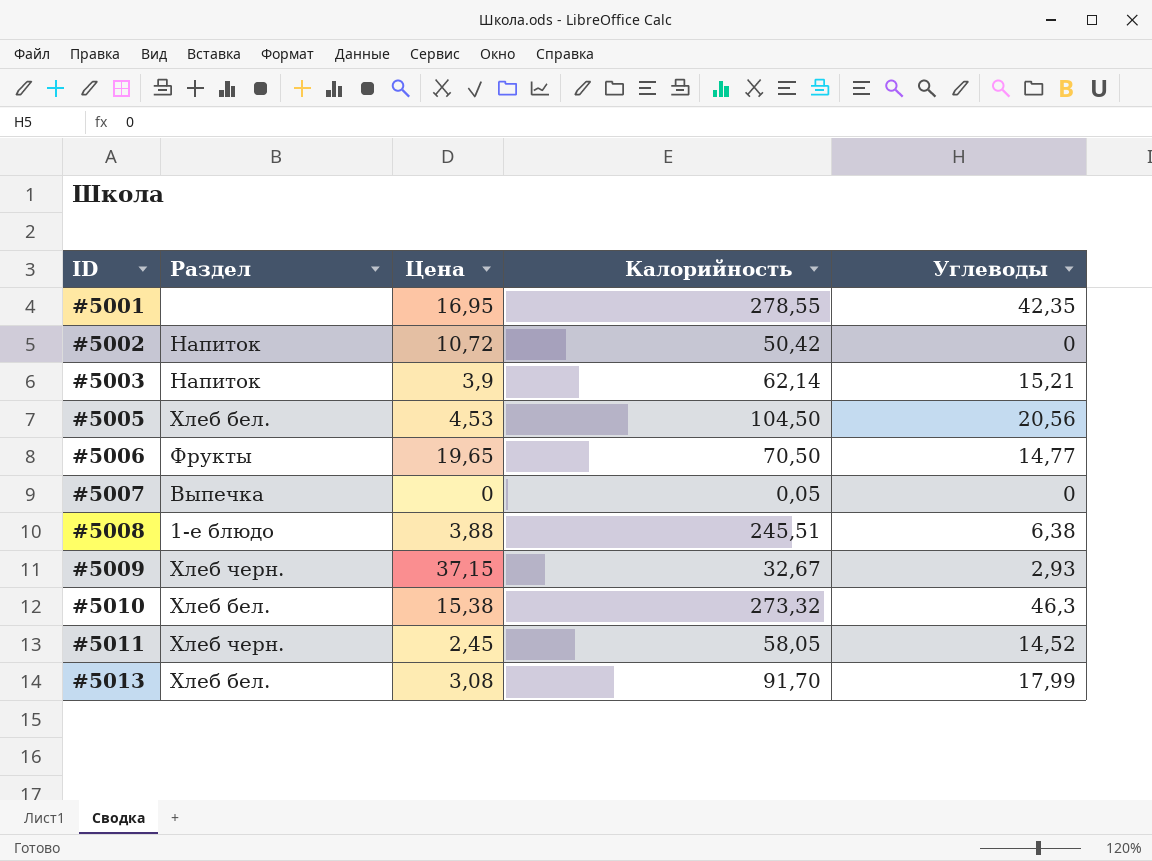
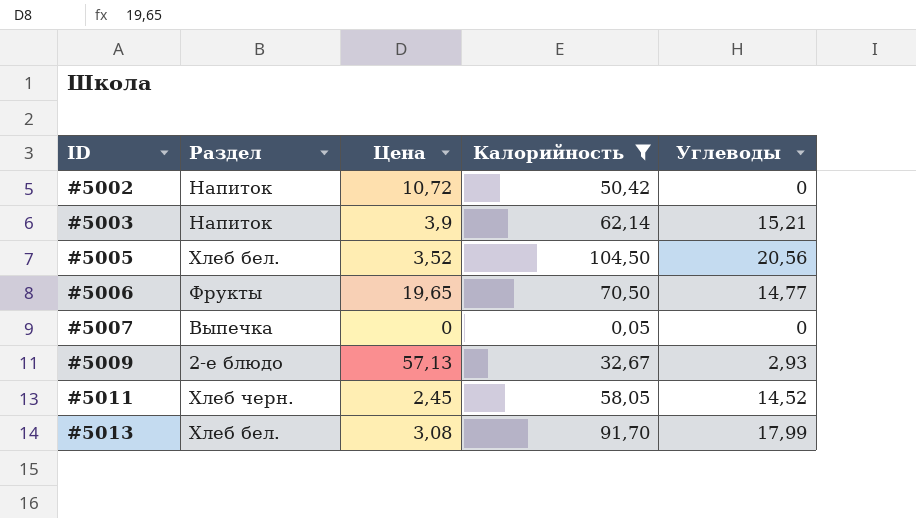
filter: none -> Калорийность <= 104,50
#5005 | Цена: 4,53 -> 3,52
#5009 | Раздел: Хлеб черн. -> 2-е блюдо
#5009 | Цена: 37,15 -> 57,13

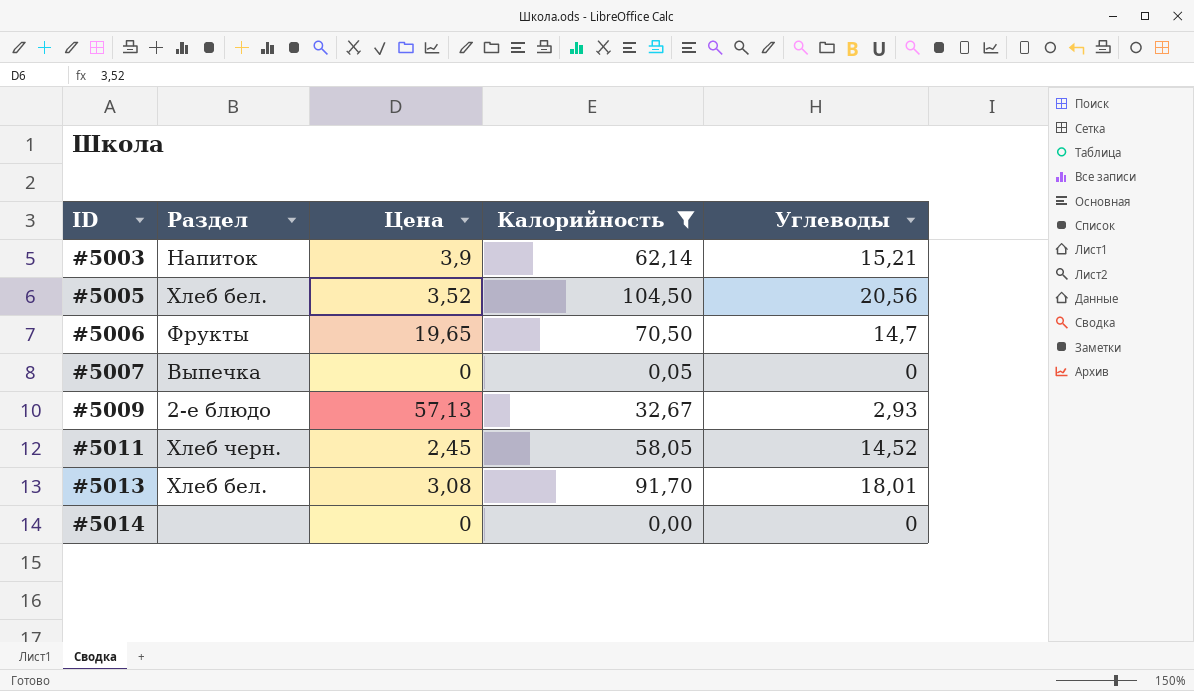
row #5002: Напиток | 10,72 | 50,42 | 0 -> none
#5006 | Углеводы: 14,77 -> 14,7
#5013 | Углеводы: 17,99 -> 18,01
row #5014: none -> none | 0 | 0,00 | 0

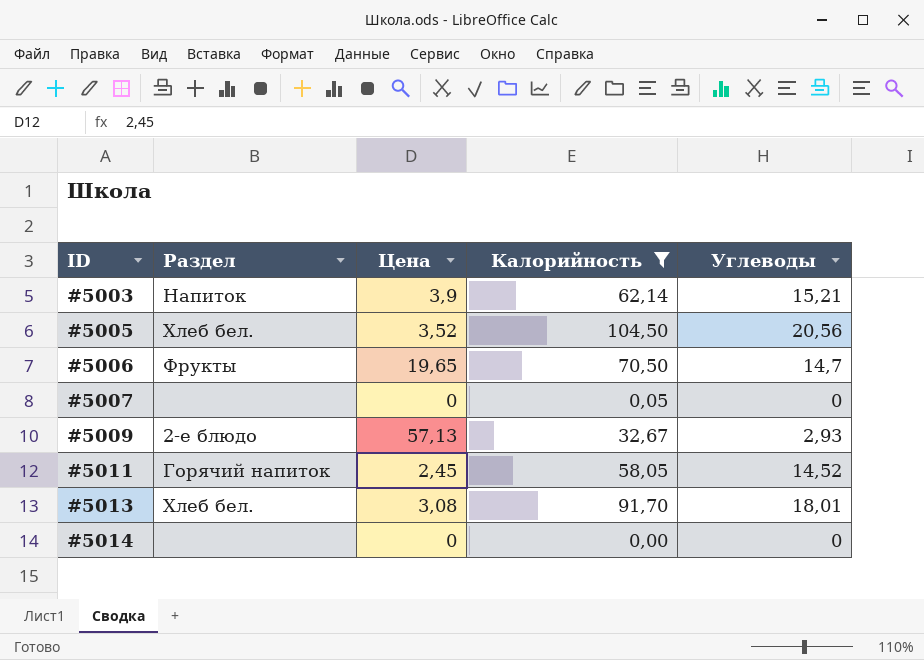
#5007 | Раздел: Выпечка -> none
#5011 | Раздел: Хлеб черн. -> Горячий напиток

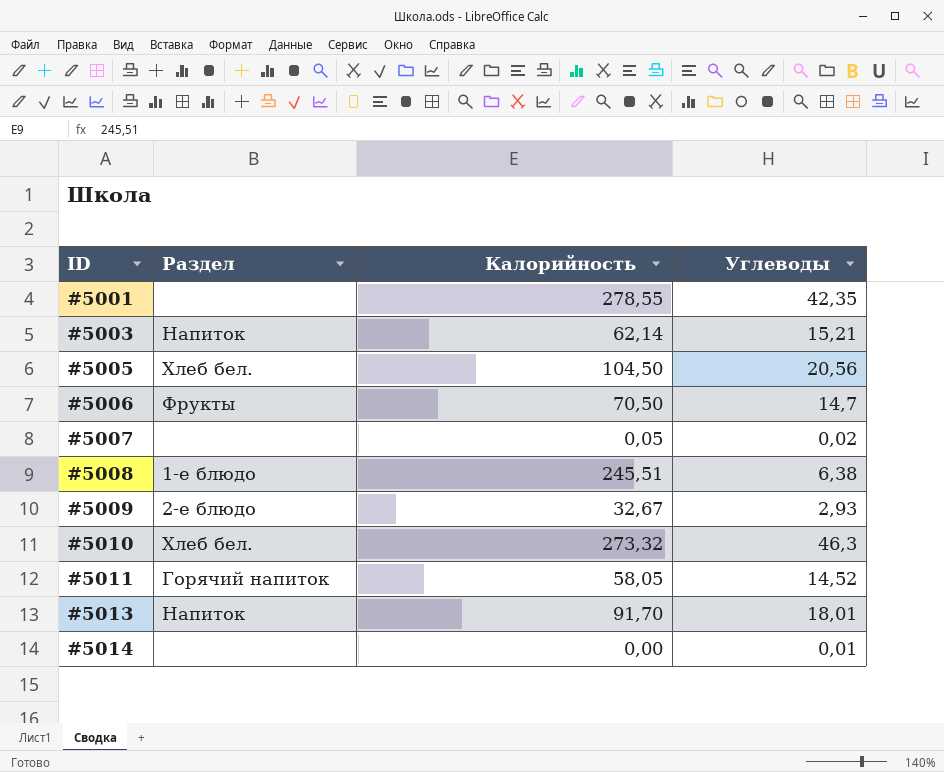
filter: Калорийность <= 104,50 -> none
column Цена | position: 3 -> none
#5007 | Углеводы: 0 -> 0,02
#5013 | Раздел: Хлеб бел. -> Напиток
#5014 | Углеводы: 0 -> 0,01

